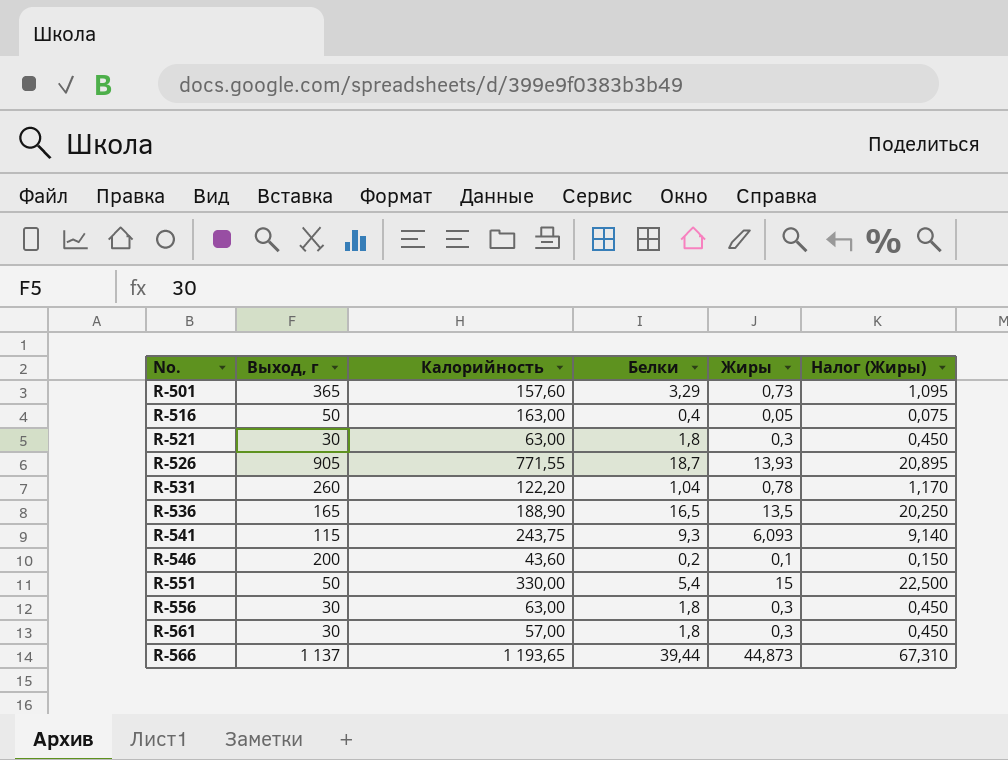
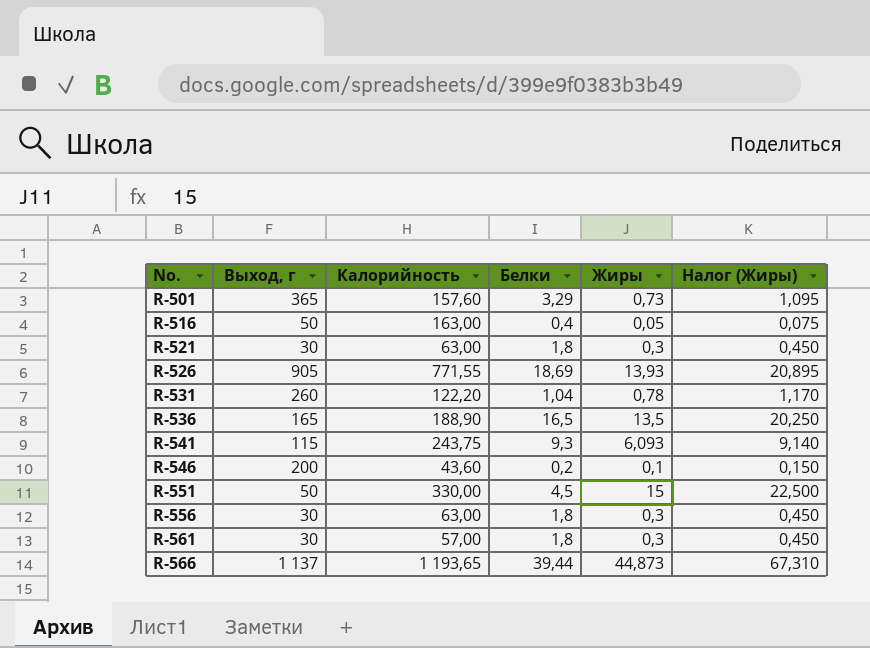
R-526 | Белки: 18,7 -> 18,69
R-551 | Белки: 5,4 -> 4,5

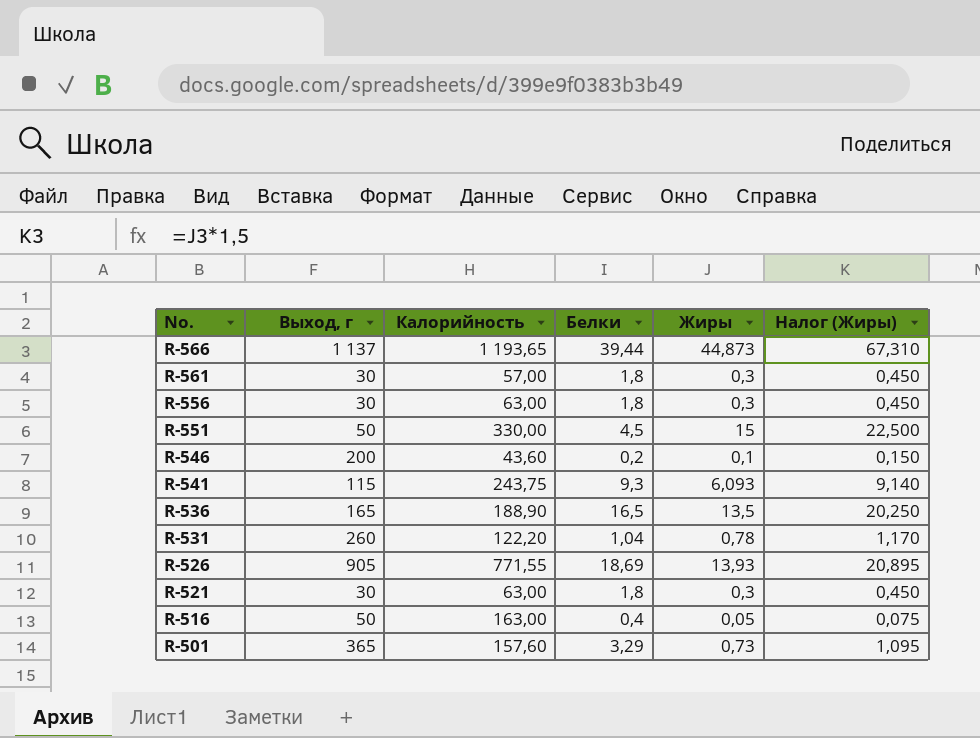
row order: No. ascending -> No. descending

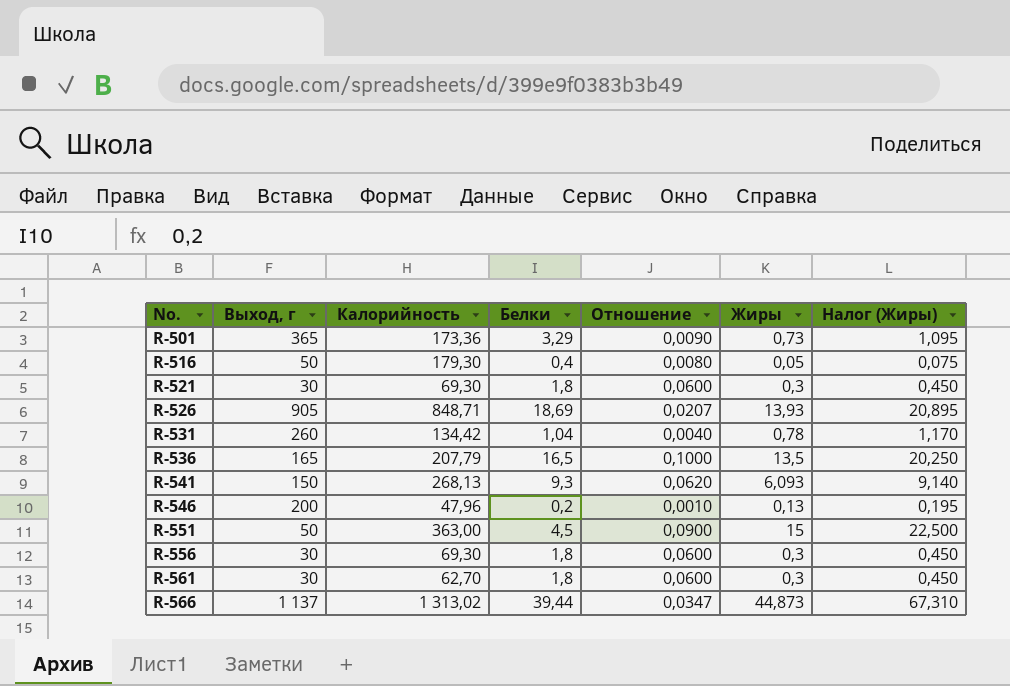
row order: No. descending -> No. ascending
column Отношение | formula: none -> [Белки] / [Выход, г]
R-501 | Калорийность: 157,60 -> 173,36
R-516 | Калорийность: 163,00 -> 179,30
R-521 | Калорийность: 63,00 -> 69,30
R-526 | Калорийность: 771,55 -> 848,71
R-531 | Калорийность: 122,20 -> 134,42
R-536 | Калорийность: 188,90 -> 207,79
R-541 | Выход, г: 115 -> 150
R-541 | Калорийность: 243,75 -> 268,13
R-546 | Калорийность: 43,60 -> 47,96
R-546 | Жиры: 0,1 -> 0,13
R-546 | Налог (Жиры): 0,150 -> 0,195
R-551 | Калорийность: 330,00 -> 363,00
R-556 | Калорийность: 63,00 -> 69,30
R-561 | Калорийность: 57,00 -> 62,70
R-566 | Калорийность: 1 193,65 -> 1 313,02

